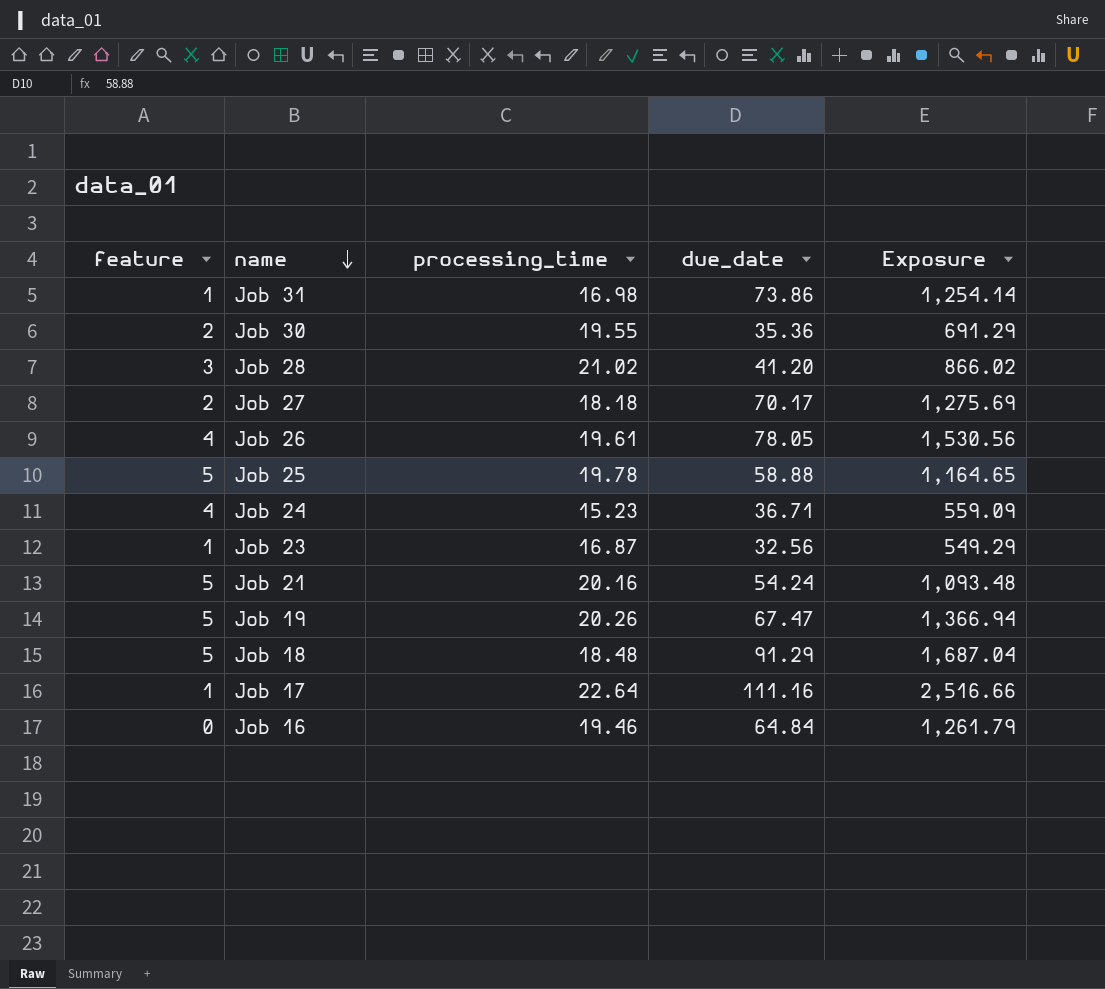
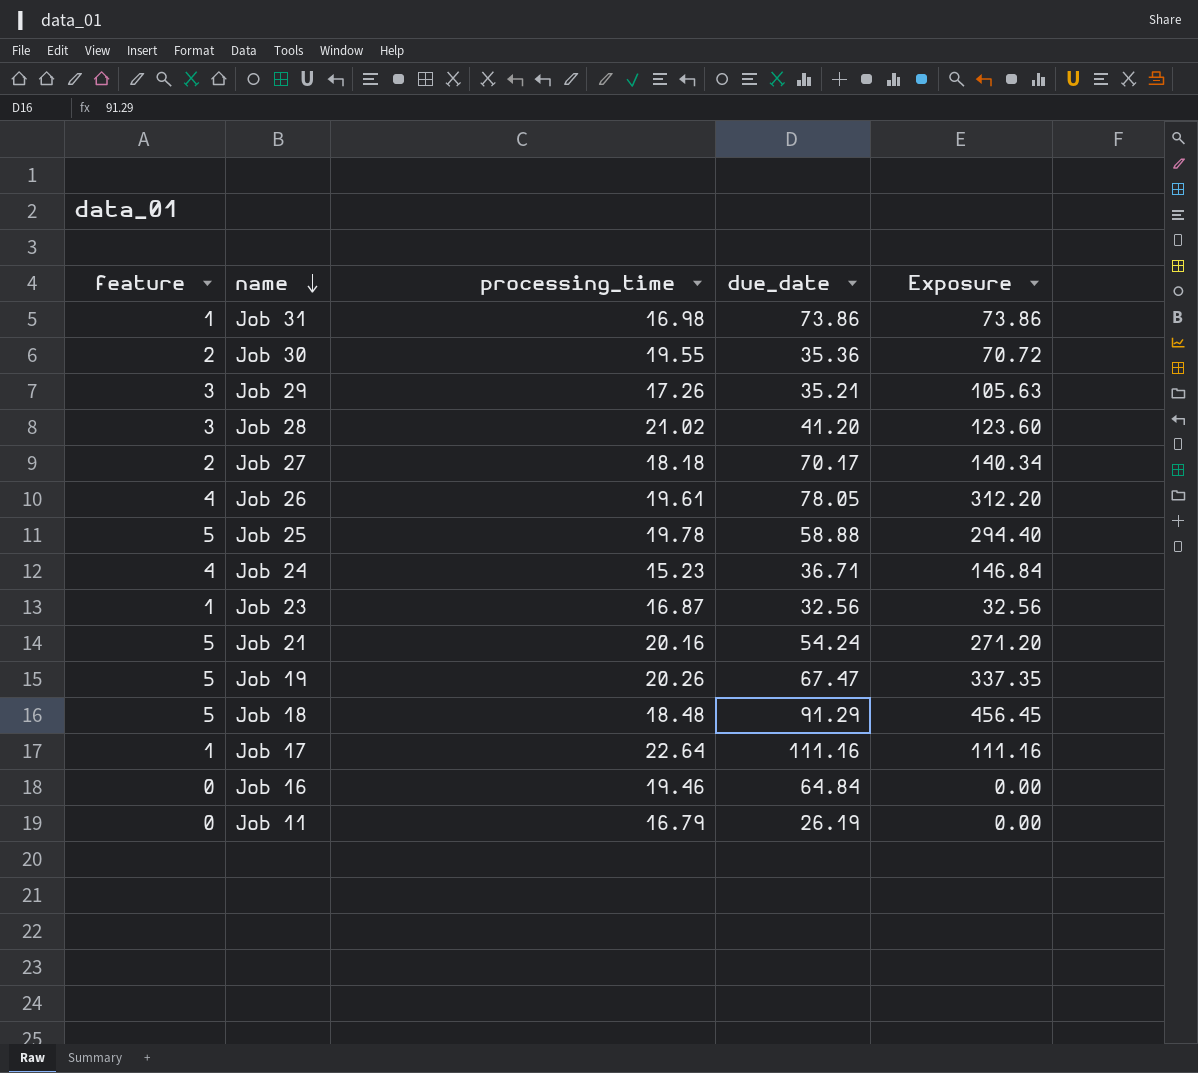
column Exposure | formula: [processing_time] * [due_date] -> [feature] * [due_date]
row Job 29: none -> 3 | 17.26 | 35.21 | 105.63
row Job 11: none -> 0 | 16.79 | 26.19 | 0.00

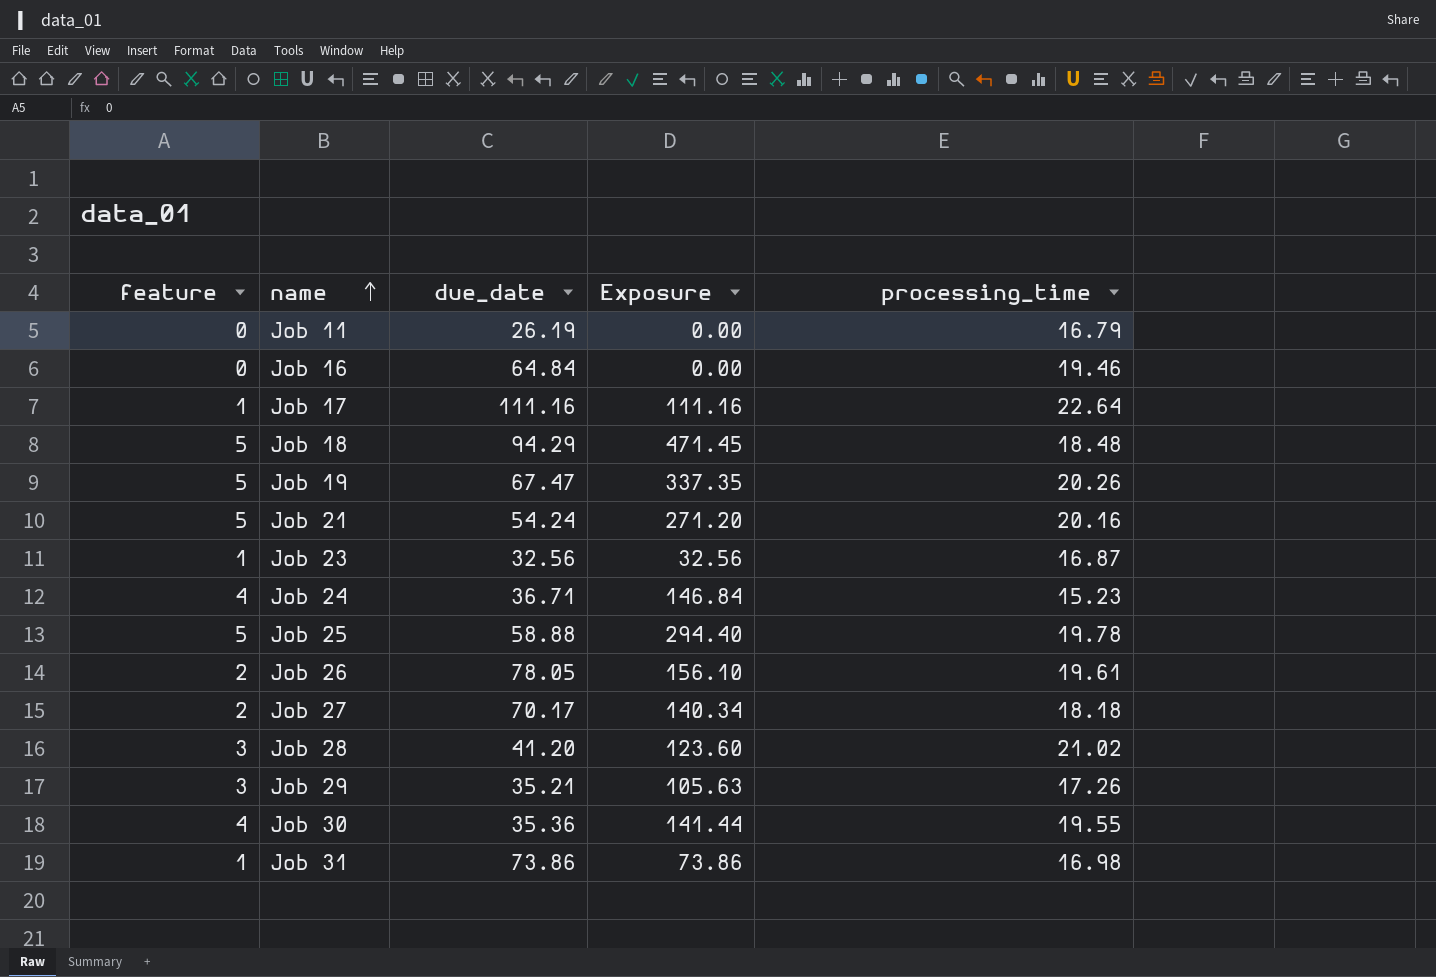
row order: name descending -> name ascending
column processing_time | position: 3 -> 5
Job 18 | due_date: 91.29 -> 94.29
Job 18 | Exposure: 456.45 -> 471.45
Job 26 | feature: 4 -> 2
Job 26 | Exposure: 312.20 -> 156.10
Job 30 | feature: 2 -> 4
Job 30 | Exposure: 70.72 -> 141.44

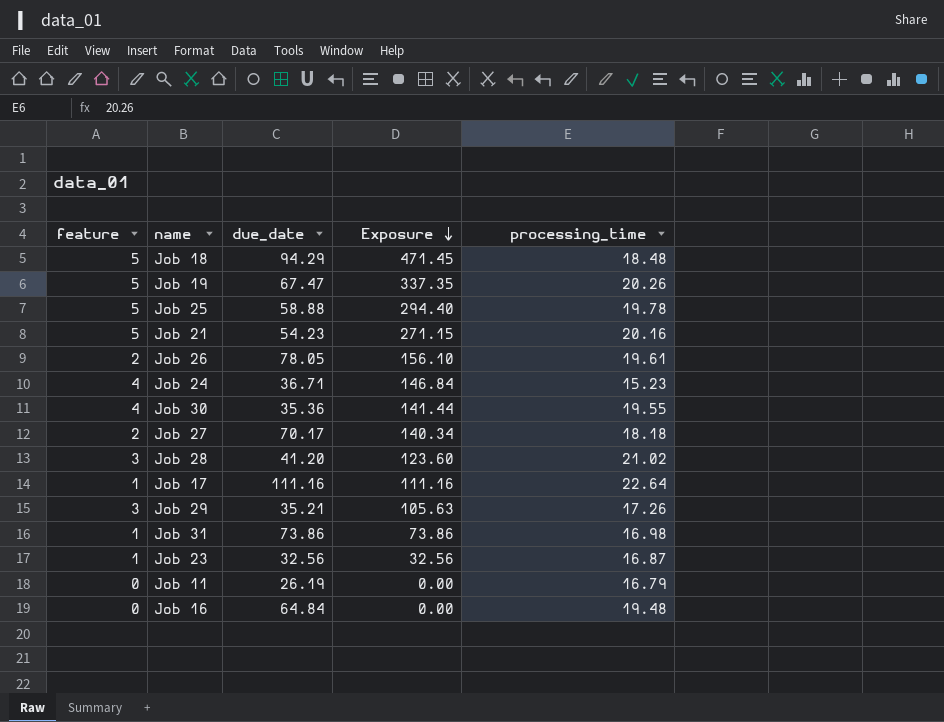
row order: name ascending -> Exposure descending
Job 21 | due_date: 54.24 -> 54.23
Job 21 | Exposure: 271.20 -> 271.15
Job 16 | processing_time: 19.46 -> 19.48

